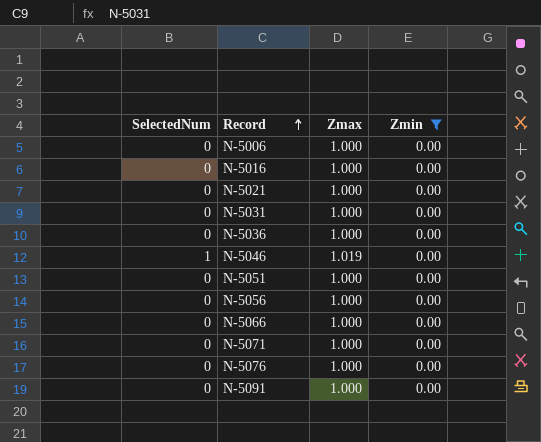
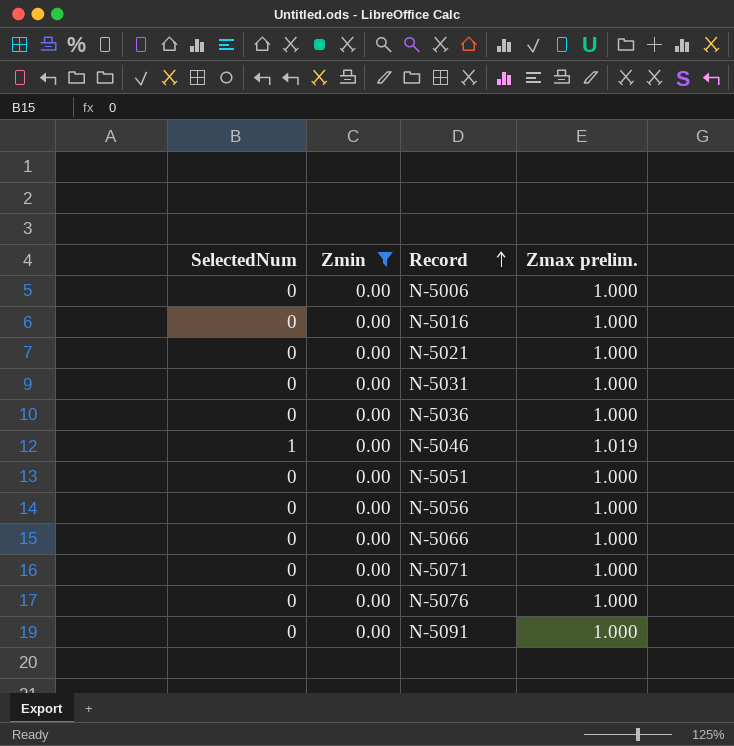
column Zmin | position: 4 -> 2
column name: Zmax -> Zmax prelim.

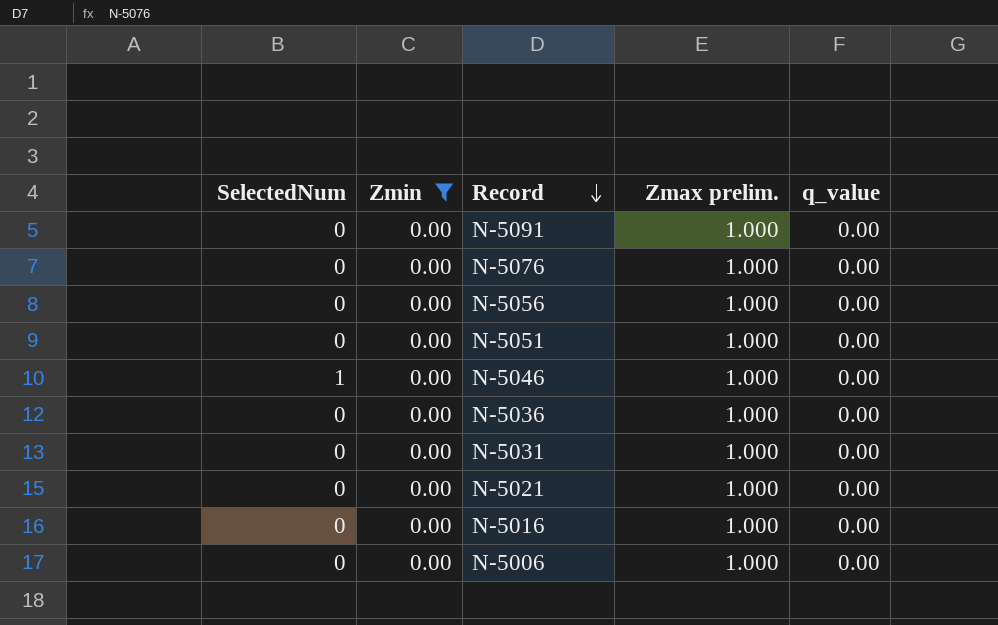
row order: Record ascending -> Record descending
column q_value | position: none -> 5
row N-5066: 0 | 0.00 | 1.000 -> none
row N-5071: 0 | 0.00 | 1.000 -> none
N-5046 | Zmax prelim.: 1.019 -> 1.000

